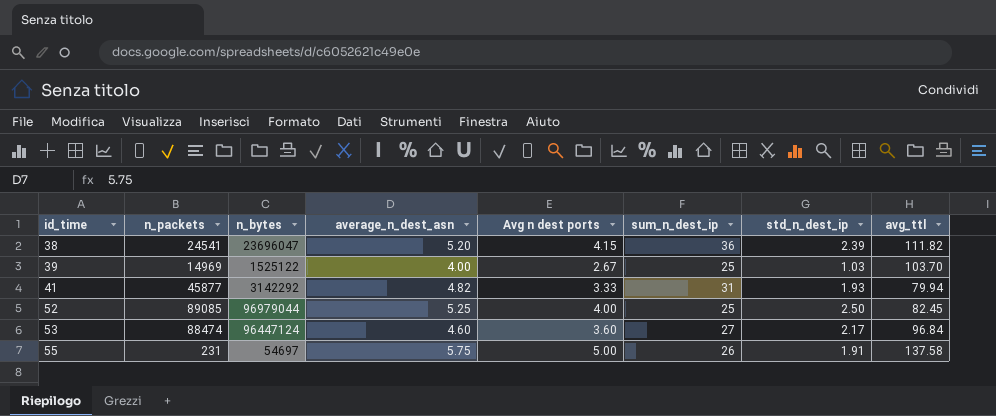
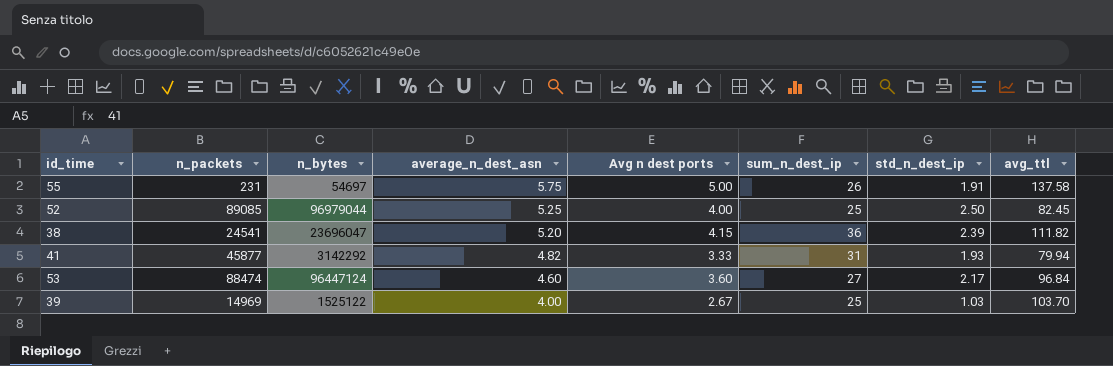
row order: id_time ascending -> average_n_dest_asn descending

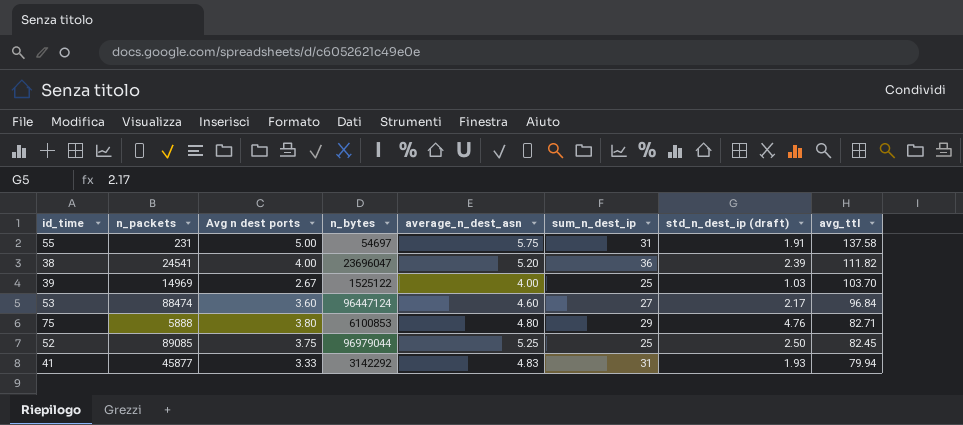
row order: average_n_dest_asn descending -> avg_ttl descending
column Avg n dest ports | position: 5 -> 3
column name: std_n_dest_ip -> std_n_dest_ip (draft)
55 | sum_n_dest_ip: 26 -> 31
38 | Avg n dest ports: 4.15 -> 4.00
row 75: none -> 5888 | 3.80 | 6100853 | 4.80 | 29 | 4.76 | 82.71
52 | Avg n dest ports: 4.00 -> 3.75
41 | average_n_dest_asn: 4.82 -> 4.83

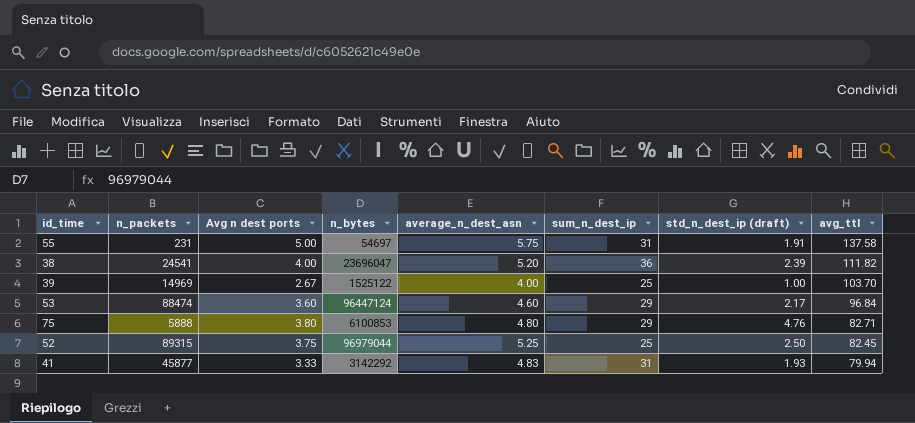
39 | std_n_dest_ip (draft): 1.03 -> 1.00
53 | sum_n_dest_ip: 27 -> 29
52 | n_packets: 89085 -> 89315

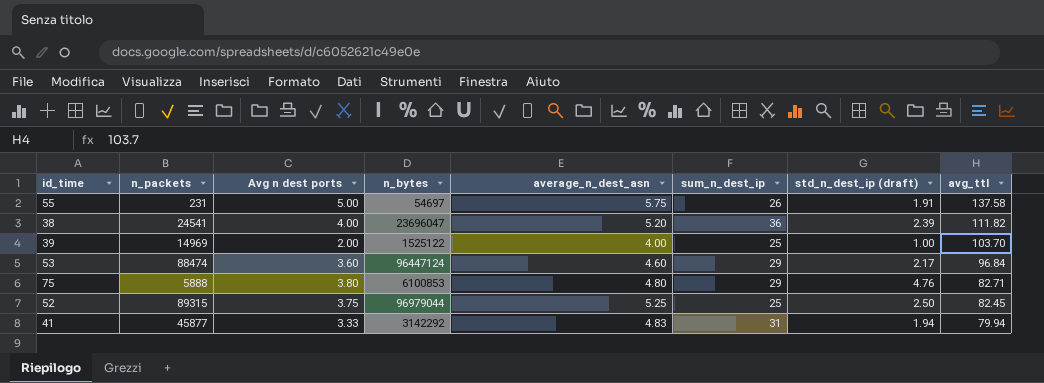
55 | sum_n_dest_ip: 31 -> 26
39 | Avg n dest ports: 2.67 -> 2.00
41 | std_n_dest_ip (draft): 1.93 -> 1.94

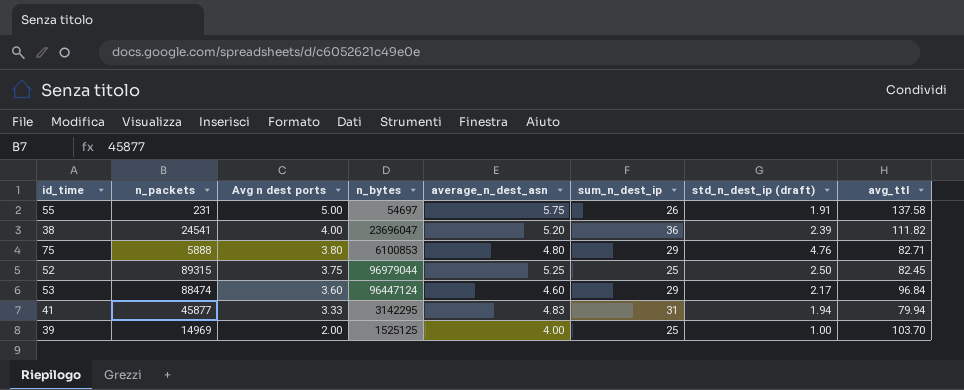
row order: avg_ttl descending -> Avg n dest ports descending
41 | n_bytes: 3142292 -> 3142295
39 | n_bytes: 1525122 -> 1525125

